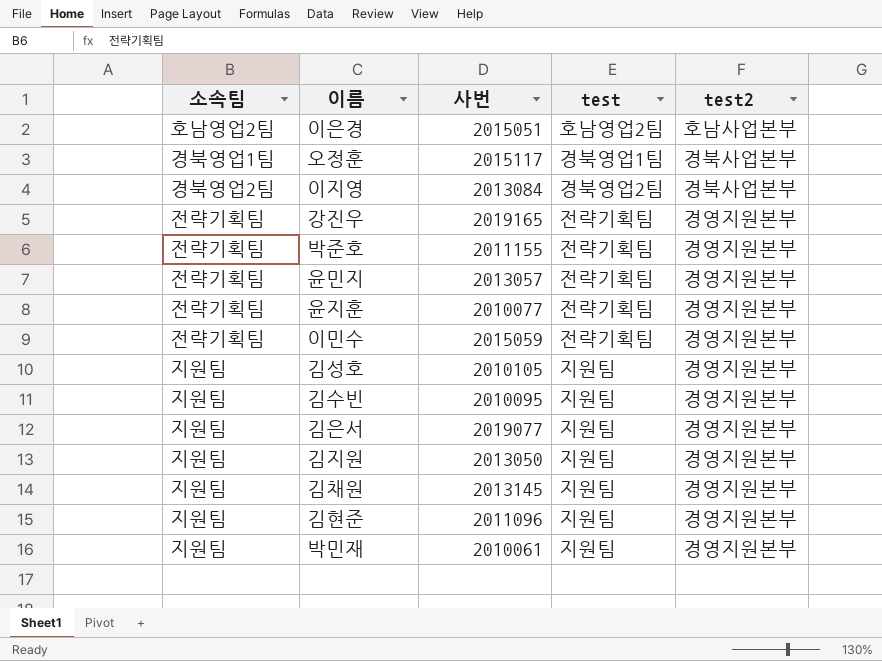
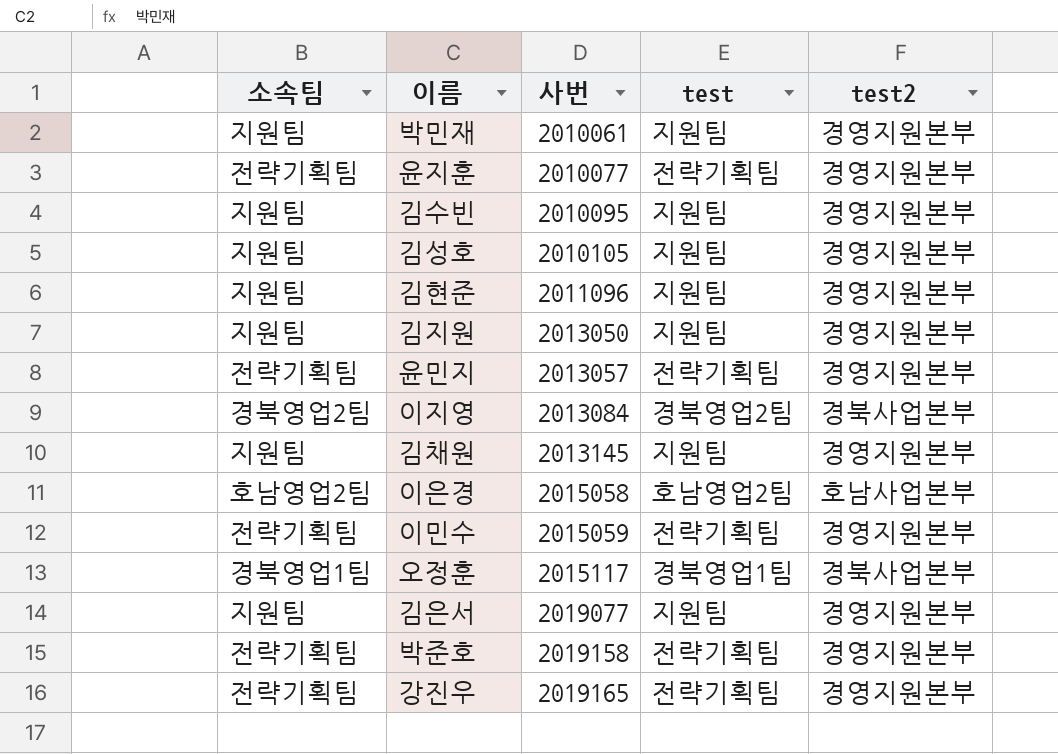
row order: none -> 사번 ascending
이은경 | 사번: 2015051 -> 2015058
박준호 | 사번: 2011155 -> 2019158

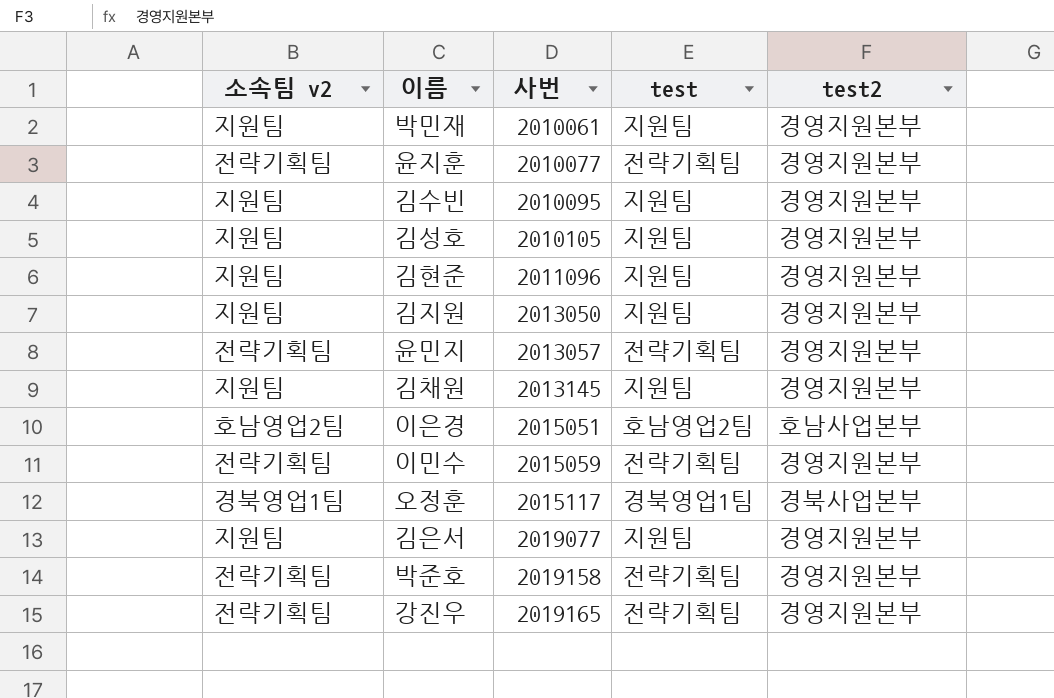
column name: 소속팀 -> 소속팀 v2
row 이지영: 경북영업2팀 | 2013084 | 경북영업2팀 | 경북사업본부 -> none
이은경 | 사번: 2015058 -> 2015051

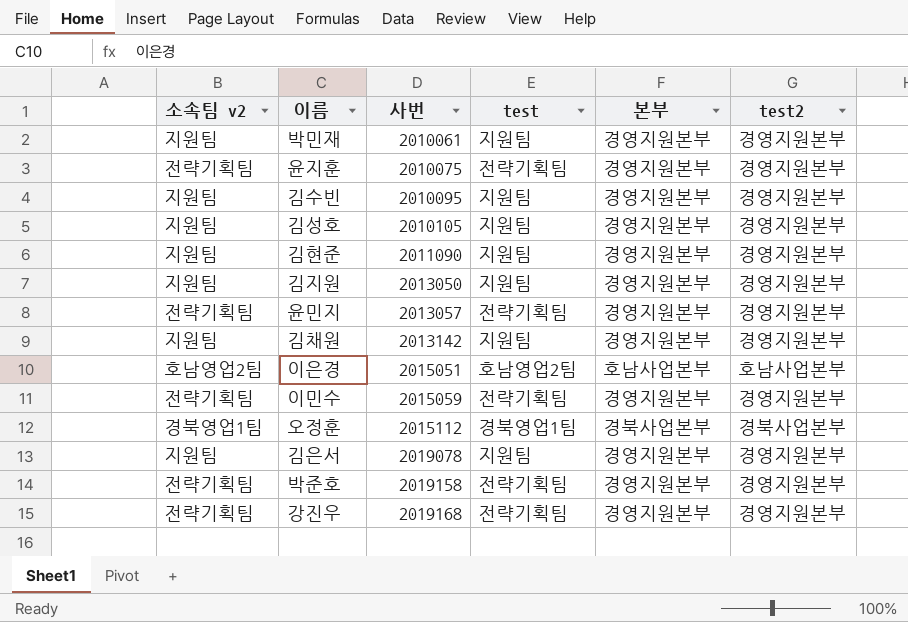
column 본부 | position: none -> 5
윤지훈 | 사번: 2010077 -> 2010075
김현준 | 사번: 2011096 -> 2011090
김채원 | 사번: 2013145 -> 2013142
오정훈 | 사번: 2015117 -> 2015112
김은서 | 사번: 2019077 -> 2019078
강진우 | 사번: 2019165 -> 2019168

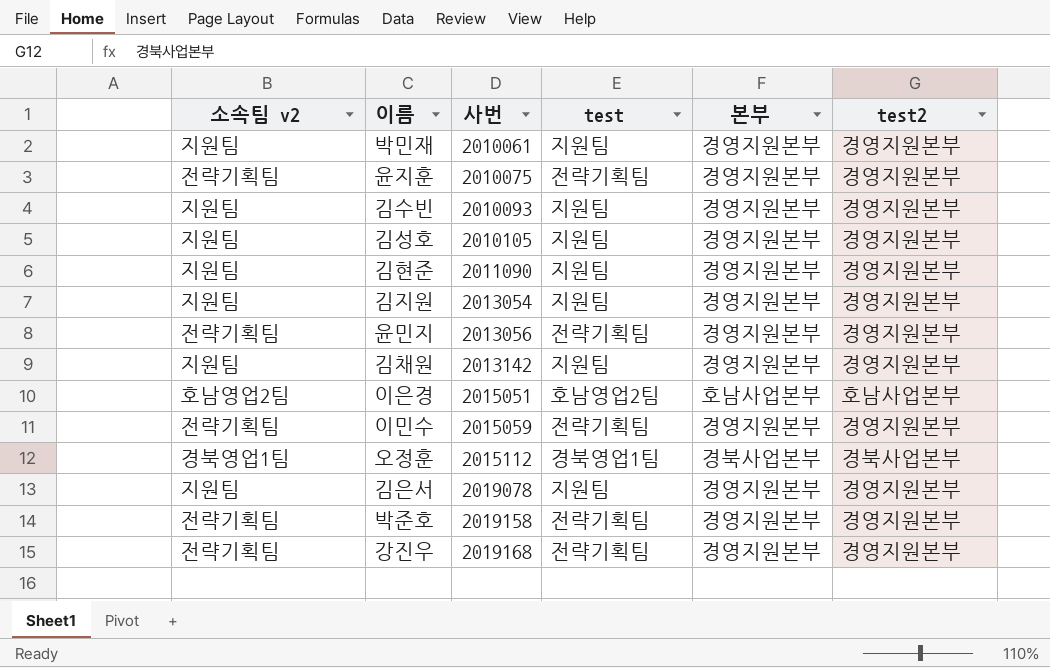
김수빈 | 사번: 2010095 -> 2010093
김지원 | 사번: 2013050 -> 2013054
윤민지 | 사번: 2013057 -> 2013056

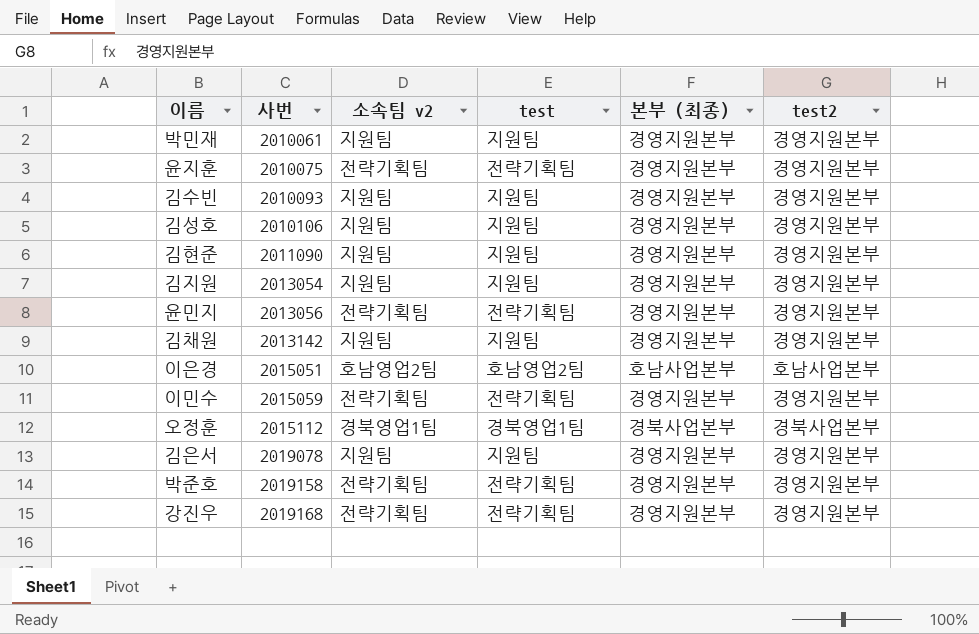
column 소속팀 v2 | position: 1 -> 3
column name: 본부 -> 본부 (최종)
김성호 | 사번: 2010105 -> 2010106

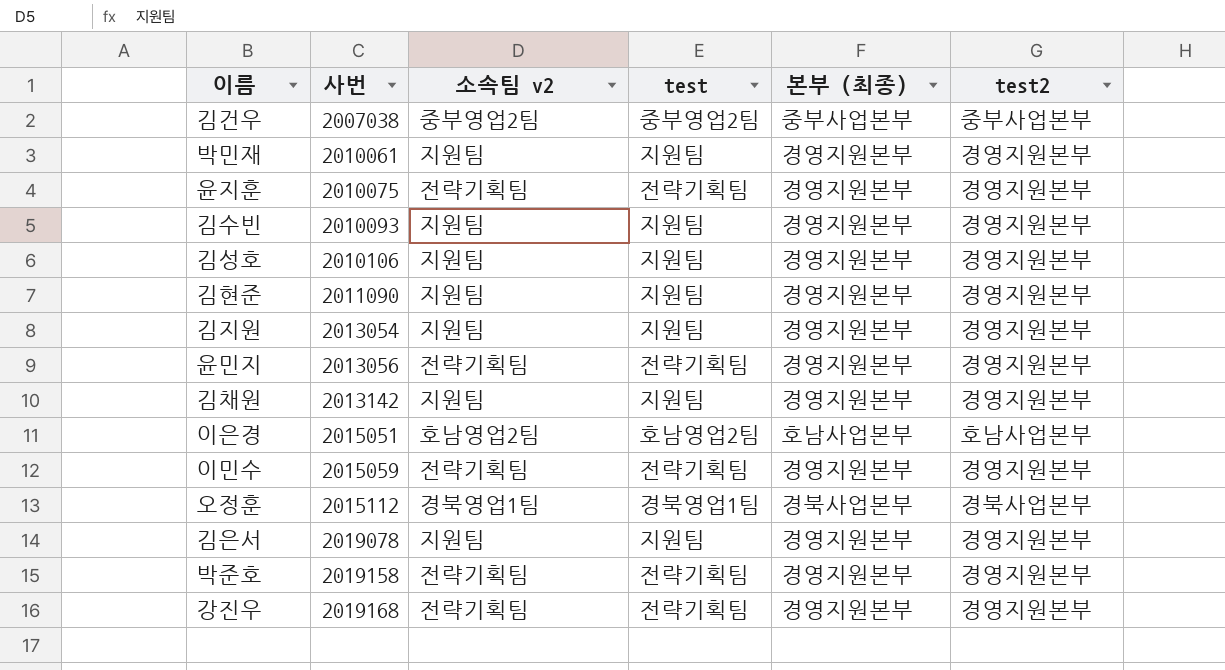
row 김건우: none -> 2007038 | 중부영업2팀 | 중부영업2팀 | 중부사업본부 | 중부사업본부

